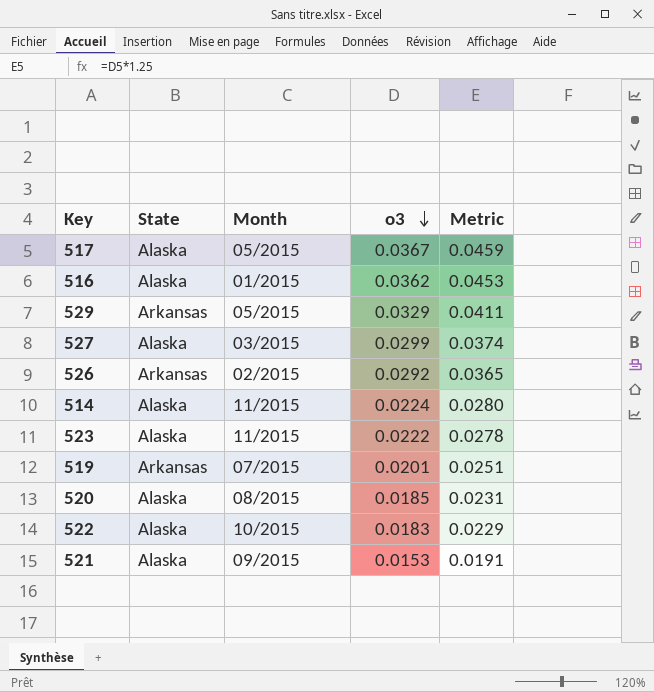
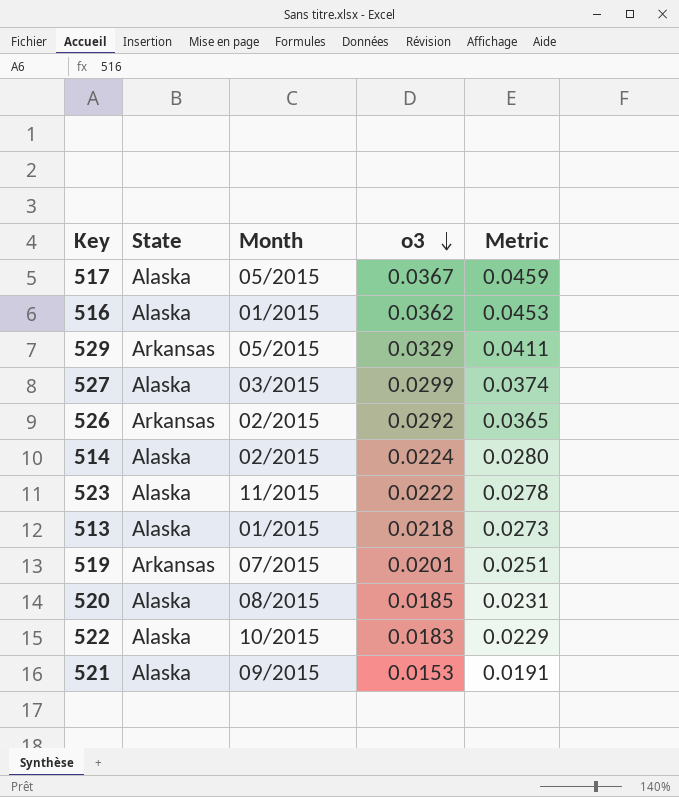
514 | Month: 11/2015 -> 02/2015
row 513: none -> Alaska | 01/2015 | 0.0218 | 0.0273

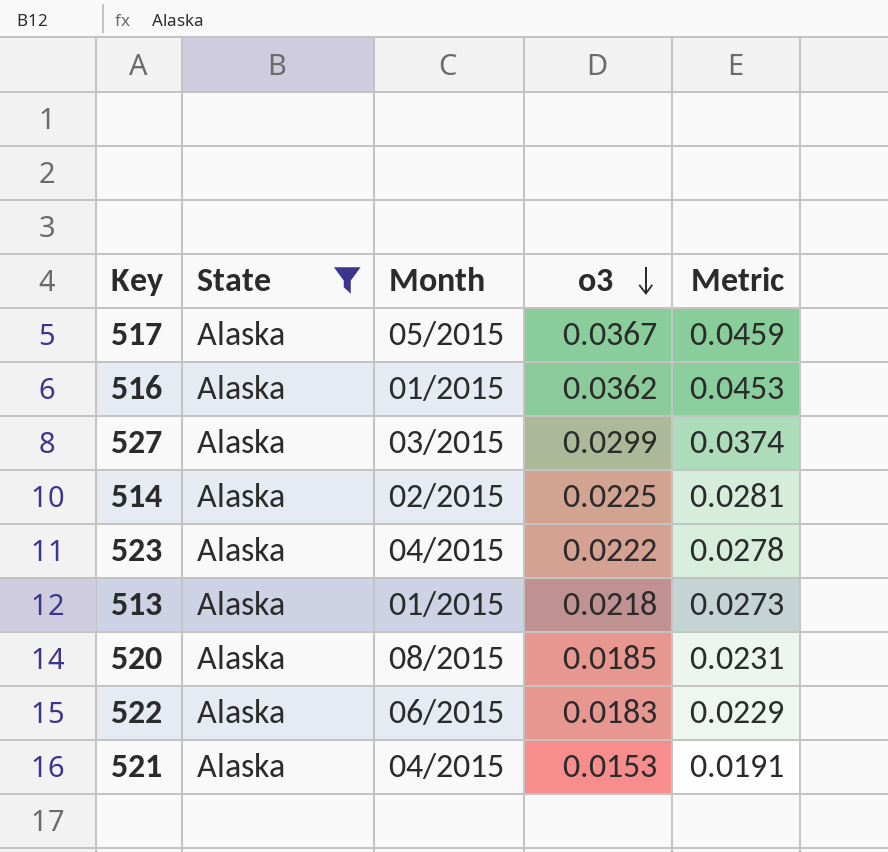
filter: none -> State = Alaska
514 | o3: 0.0224 -> 0.0225
514 | Metric: 0.0280 -> 0.0281
523 | Month: 11/2015 -> 04/2015
522 | Month: 10/2015 -> 06/2015
521 | Month: 09/2015 -> 04/2015

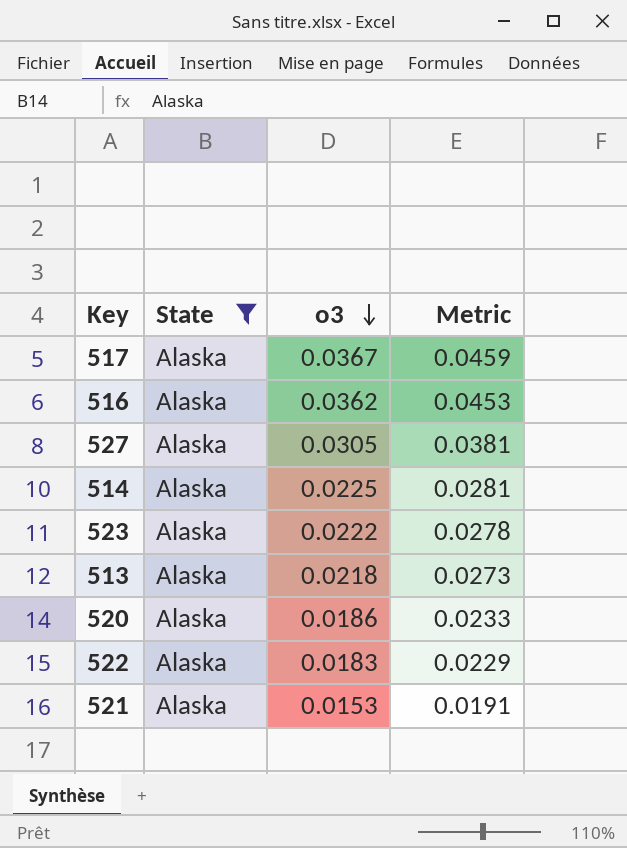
column Month | position: 3 -> none
527 | o3: 0.0299 -> 0.0305
527 | Metric: 0.0374 -> 0.0381
520 | o3: 0.0185 -> 0.0186
520 | Metric: 0.0231 -> 0.0233

